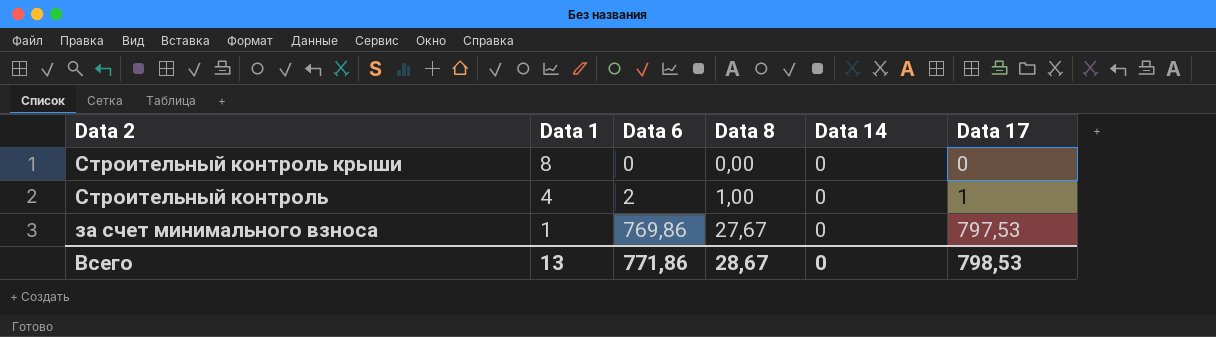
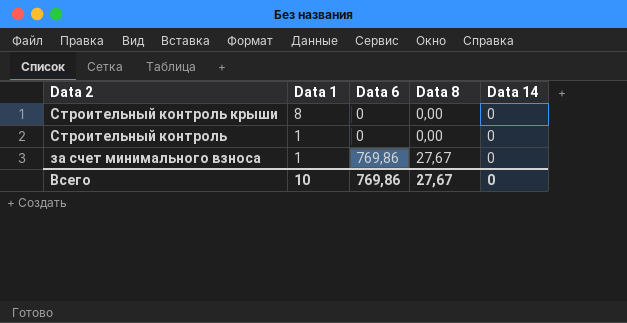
column Data 17 | position: 6 -> none
Строительный контроль | Data 1: 4 -> 1
Строительный контроль | Data 6: 2 -> 0
Строительный контроль | Data 8: 1,00 -> 0,00
Всего | Data 1: 13 -> 10
Всего | Data 6: 771,86 -> 769,86
Всего | Data 8: 28,67 -> 27,67

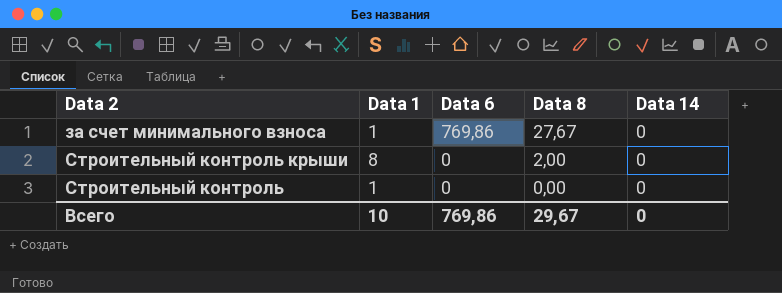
row order: Data 2 descending -> Data 6 descending
Строительный контроль крыши | Data 8: 0,00 -> 2,00
Всего | Data 8: 27,67 -> 29,67

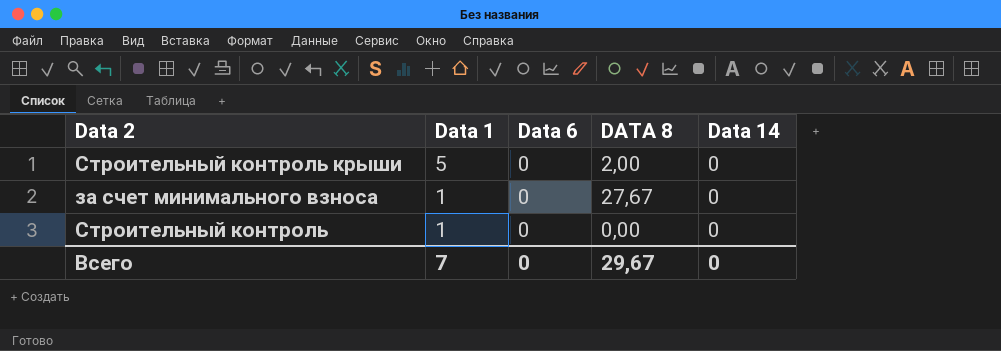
row order: Data 6 descending -> Data 1 descending
column name: Data 8 -> DATA 8
Строительный контроль крыши | Data 1: 8 -> 5
за счет минимального взноса | Data 6: 769,86 -> 0
Всего | Data 1: 10 -> 7
Всего | Data 6: 769,86 -> 0

